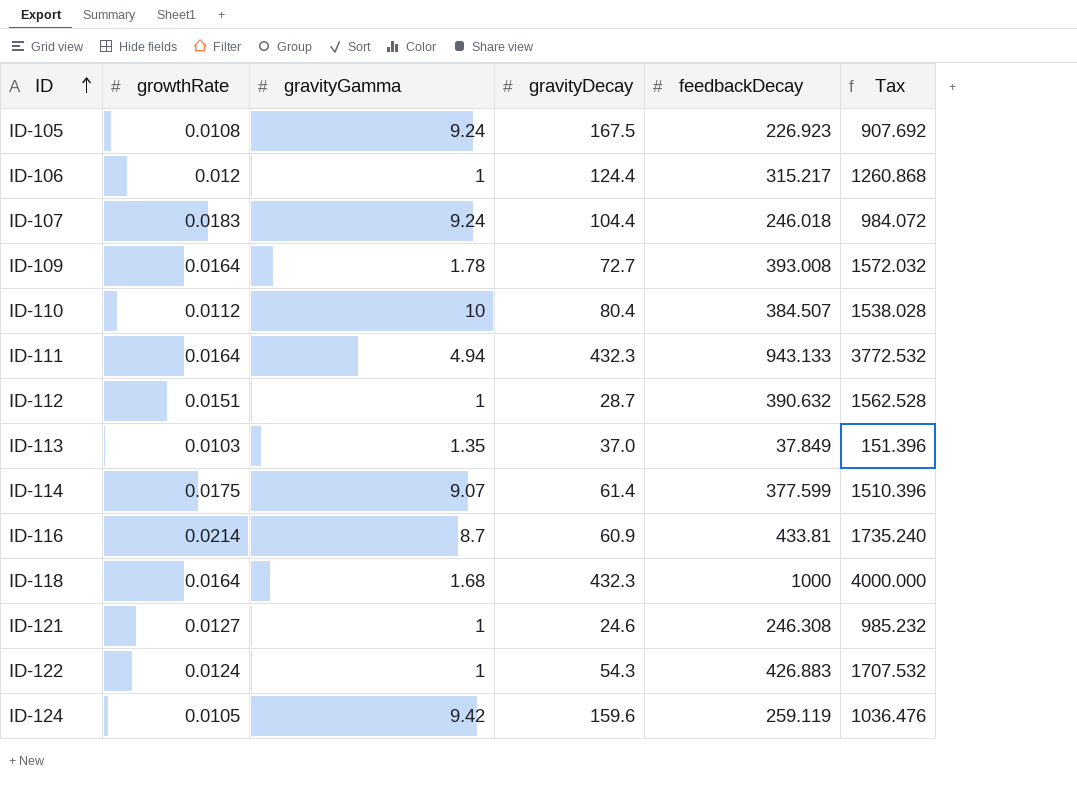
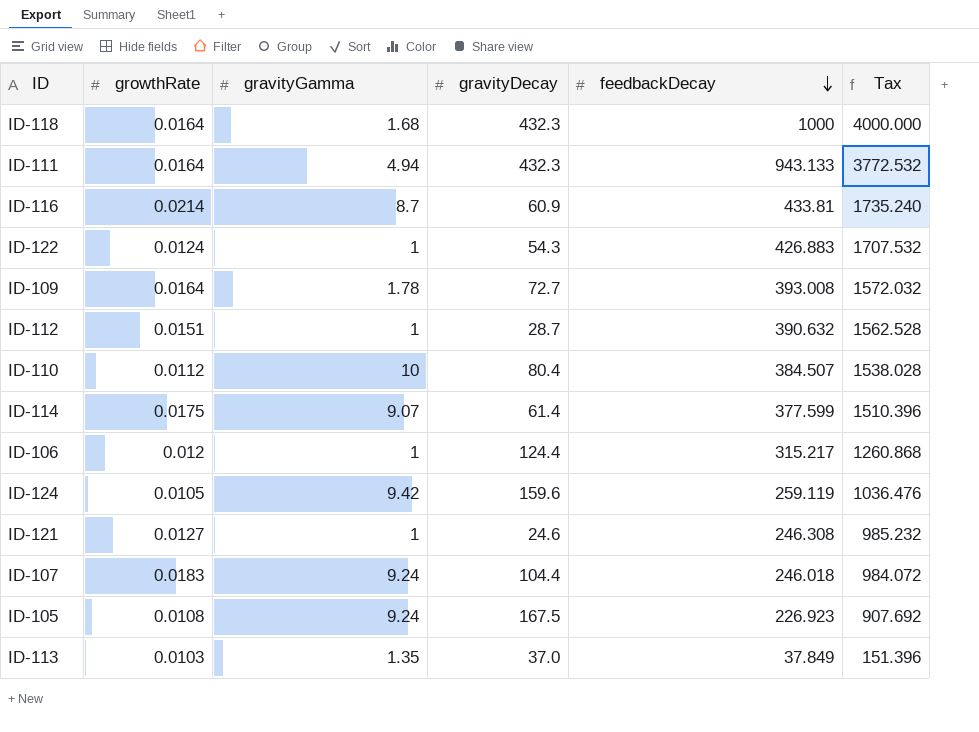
row order: ID ascending -> feedbackDecay descending

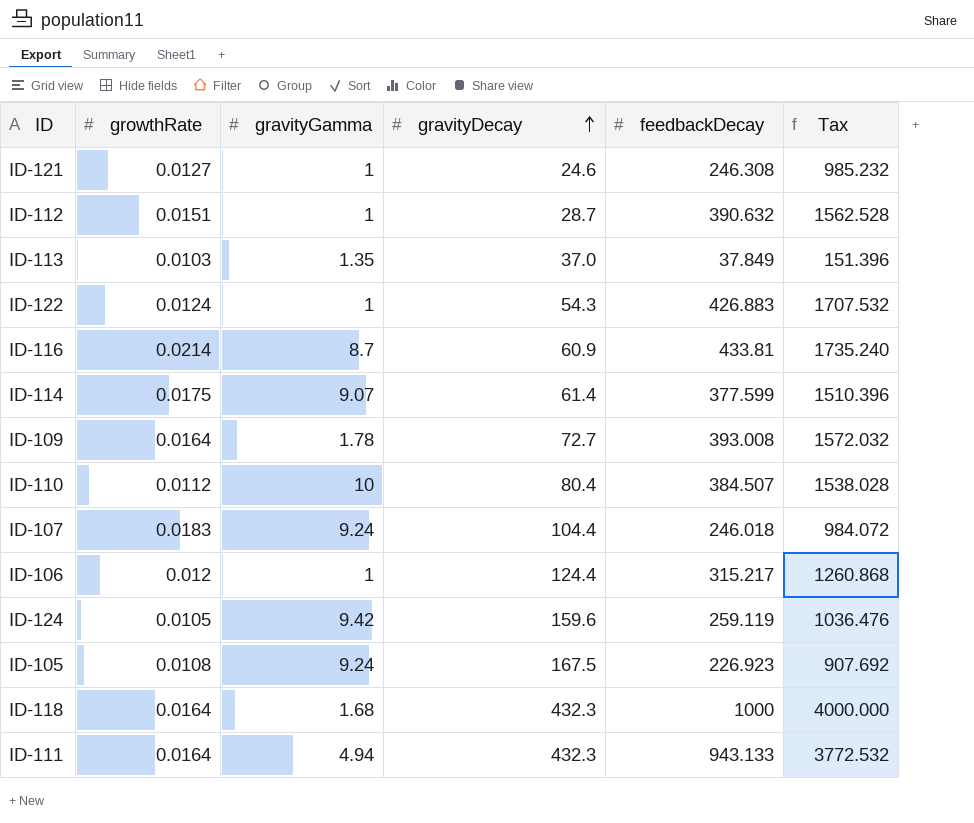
row order: feedbackDecay descending -> gravityDecay ascending

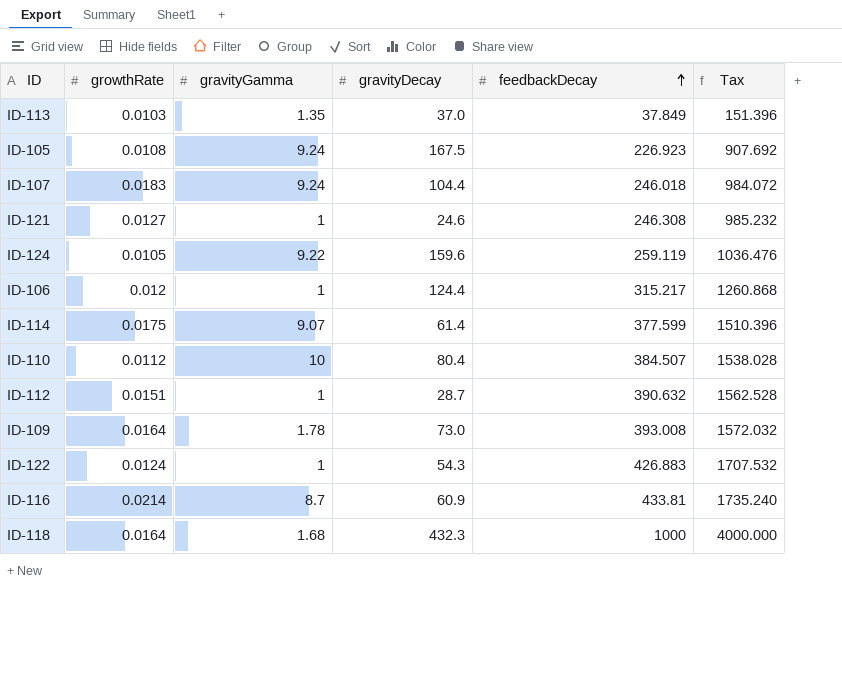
row order: gravityDecay ascending -> feedbackDecay ascending
row ID-111: 0.0164 | 4.94 | 432.3 | 943.133 | 3772.532 -> none
ID-124 | gravityGamma: 9.42 -> 9.22
ID-109 | gravityDecay: 72.7 -> 73.0

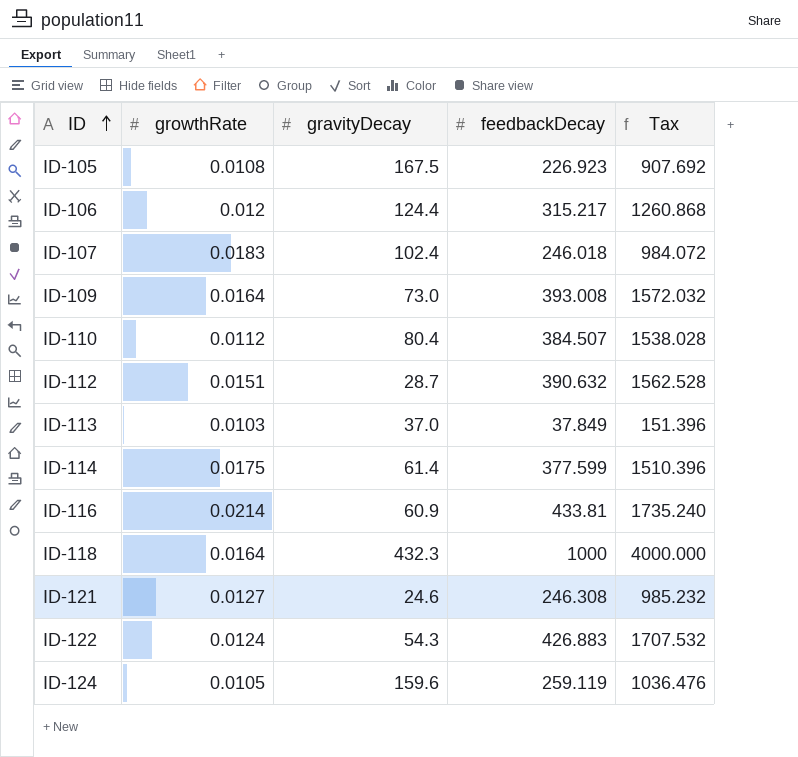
row order: feedbackDecay ascending -> ID ascending
column gravityGamma | position: 3 -> none
ID-107 | gravityDecay: 104.4 -> 102.4

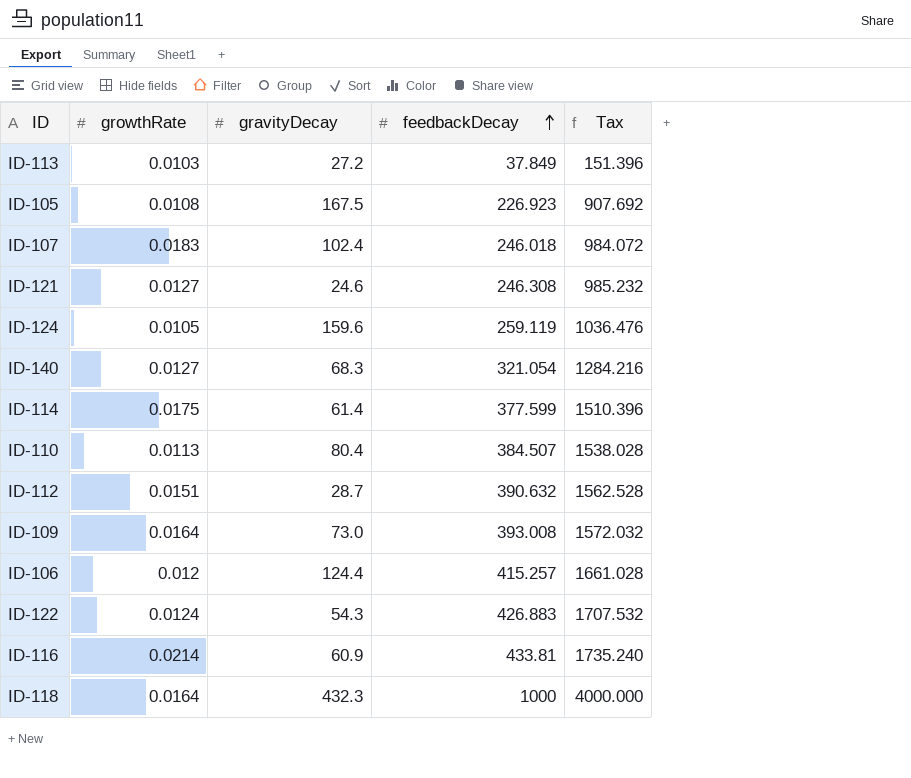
row order: ID ascending -> feedbackDecay ascending
ID-113 | gravityDecay: 37.0 -> 27.2
row ID-140: none -> 0.0127 | 68.3 | 321.054 | 1284.216
ID-110 | growthRate: 0.0112 -> 0.0113
ID-106 | feedbackDecay: 315.217 -> 415.257
ID-106 | Tax: 1260.868 -> 1661.028

